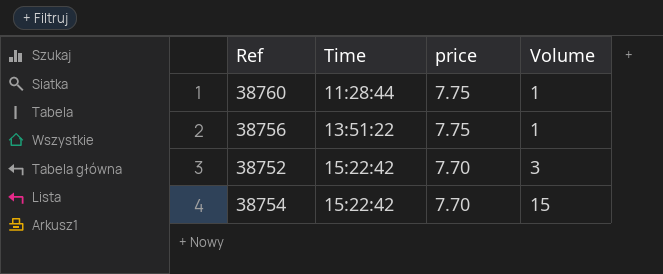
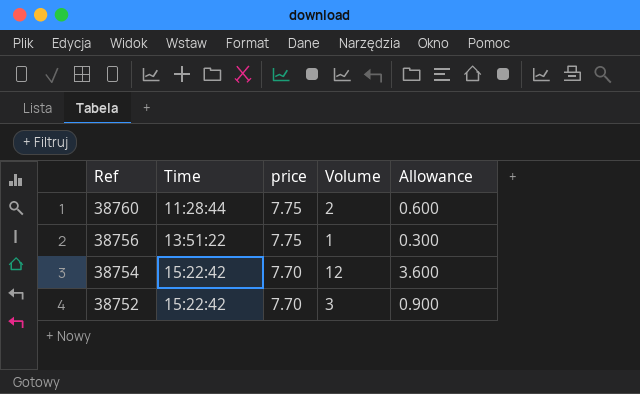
row order: Time ascending -> Ref descending
column Allowance | formula: none -> [Volume] * 0.3
38760 | Volume: 1 -> 2
38754 | Volume: 15 -> 12

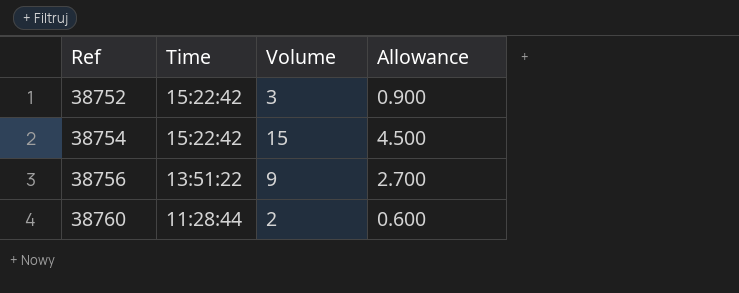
row order: Ref descending -> Ref ascending
column price | position: 3 -> none
38754 | Volume: 12 -> 15
38754 | Allowance: 3.600 -> 4.500
38756 | Volume: 1 -> 9
38756 | Allowance: 0.300 -> 2.700

